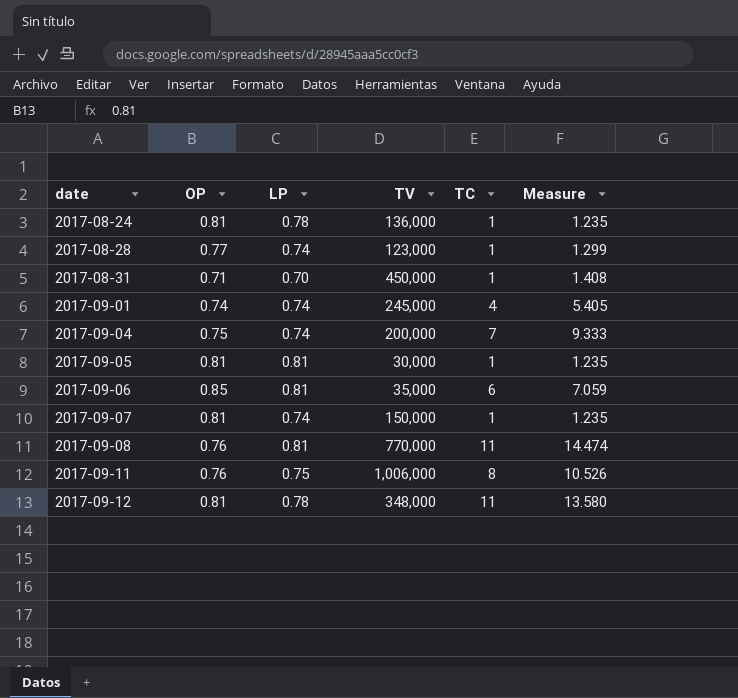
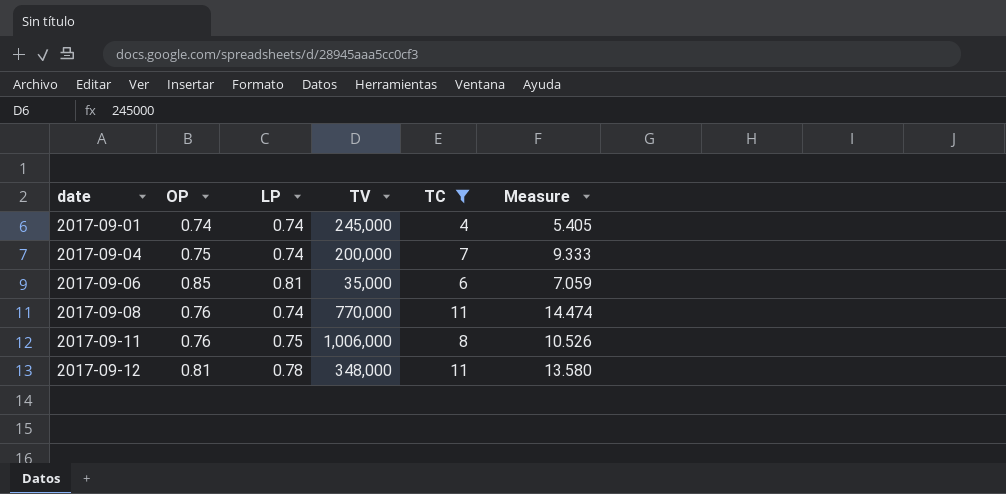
filter: none -> TC != 1
2017-09-08 | LP: 0.81 -> 0.74

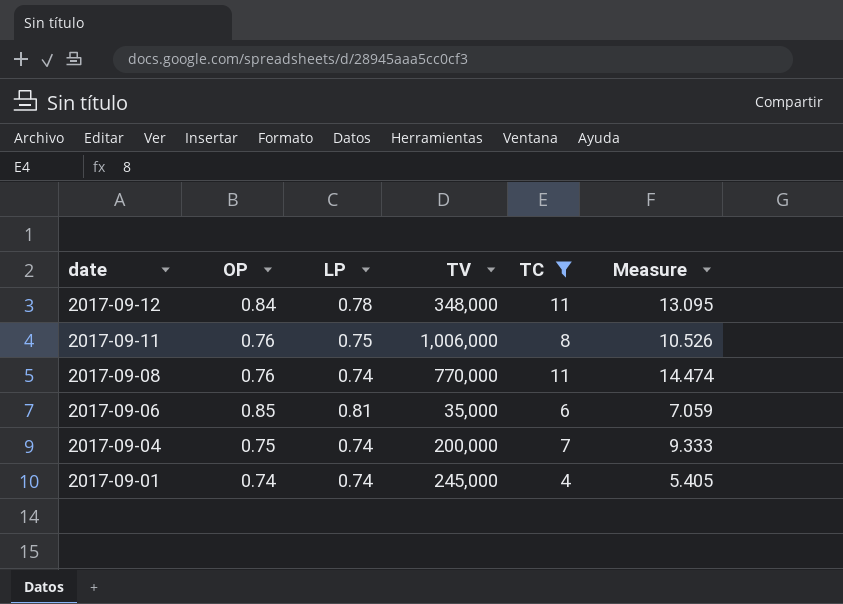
row order: date ascending -> date descending
2017-09-12 | OP: 0.81 -> 0.84
2017-09-12 | Measure: 13.580 -> 13.095

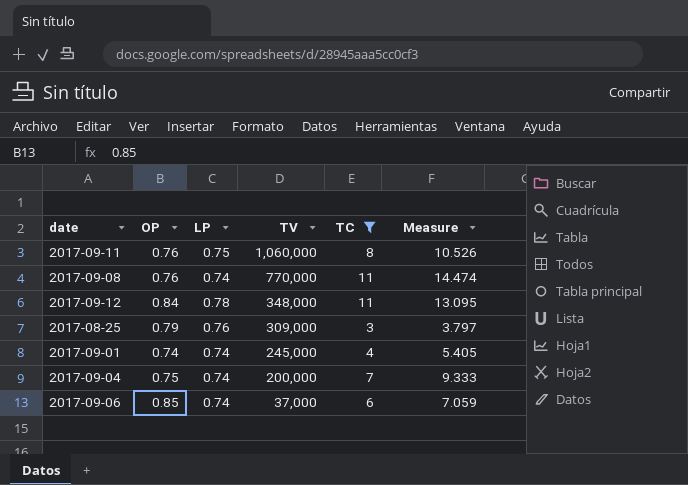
row order: date descending -> TV descending
2017-09-11 | TV: 1,006,000 -> 1,060,000
row 2017-08-25: none -> 0.79 | 0.76 | 309,000 | 3 | 3.797
2017-09-06 | LP: 0.81 -> 0.74
2017-09-06 | TV: 35,000 -> 37,000

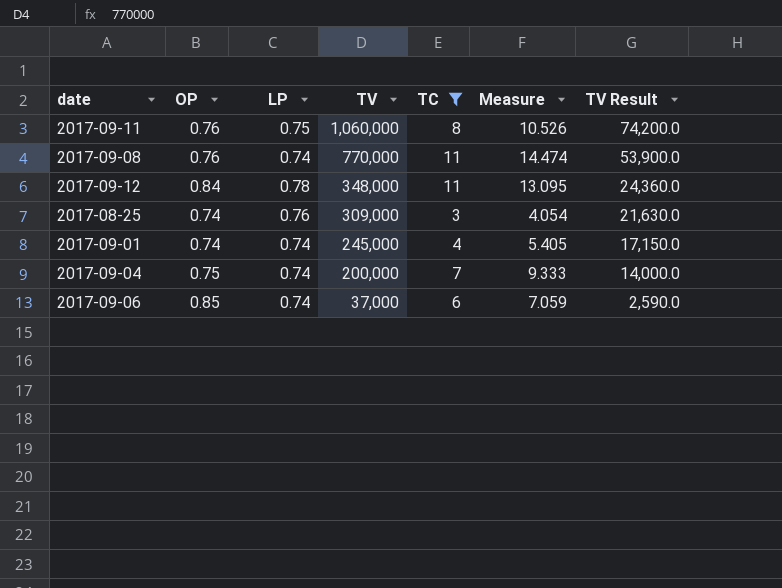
column TV Result | formula: none -> [TV] * 0.07
2017-08-25 | OP: 0.79 -> 0.74
2017-08-25 | Measure: 3.797 -> 4.054

